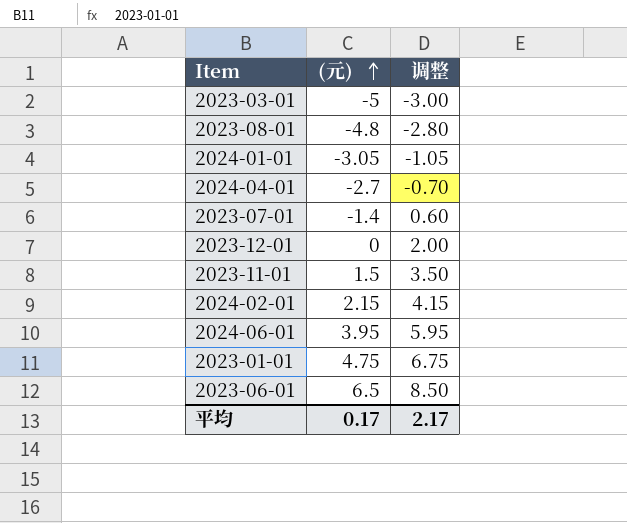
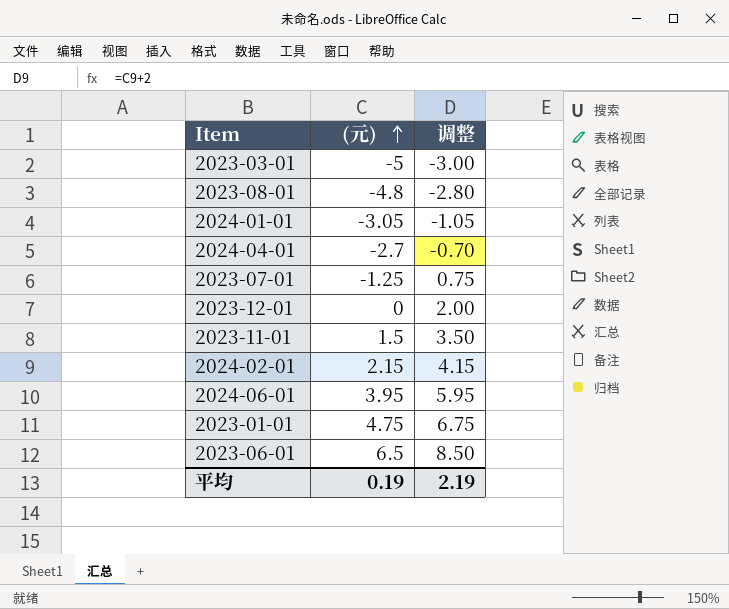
2023-07-01 | (元): -1.4 -> -1.25
2023-07-01 | 调整: 0.60 -> 0.75
平均 | (元): 0.17 -> 0.19
平均 | 调整: 2.17 -> 2.19

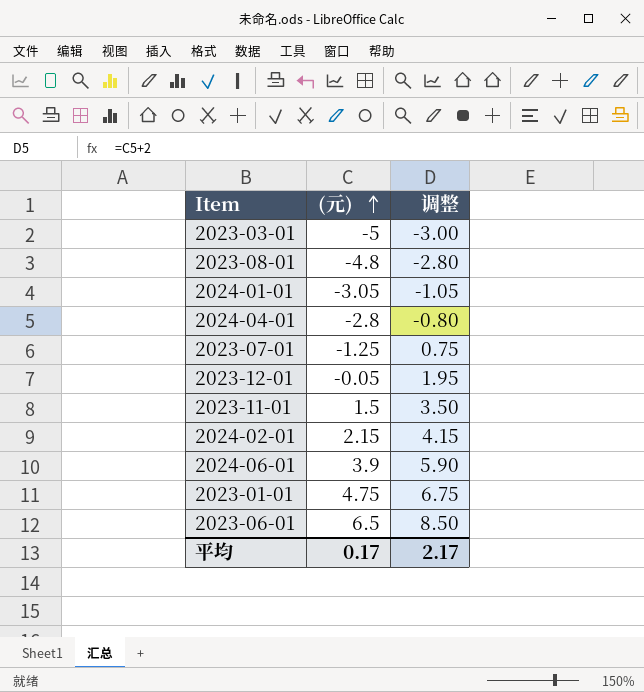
2024-04-01 | (元): -2.7 -> -2.8
2024-04-01 | 调整: -0.70 -> -0.80
2023-12-01 | (元): 0 -> -0.05
2023-12-01 | 调整: 2.00 -> 1.95
2024-06-01 | (元): 3.95 -> 3.9
2024-06-01 | 调整: 5.95 -> 5.90
平均 | (元): 0.19 -> 0.17
平均 | 调整: 2.19 -> 2.17

